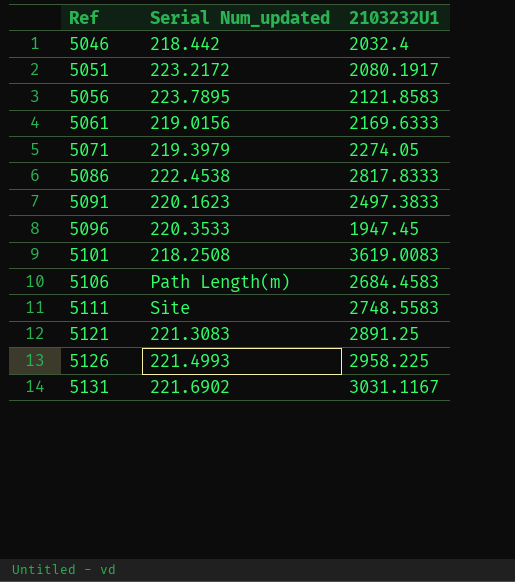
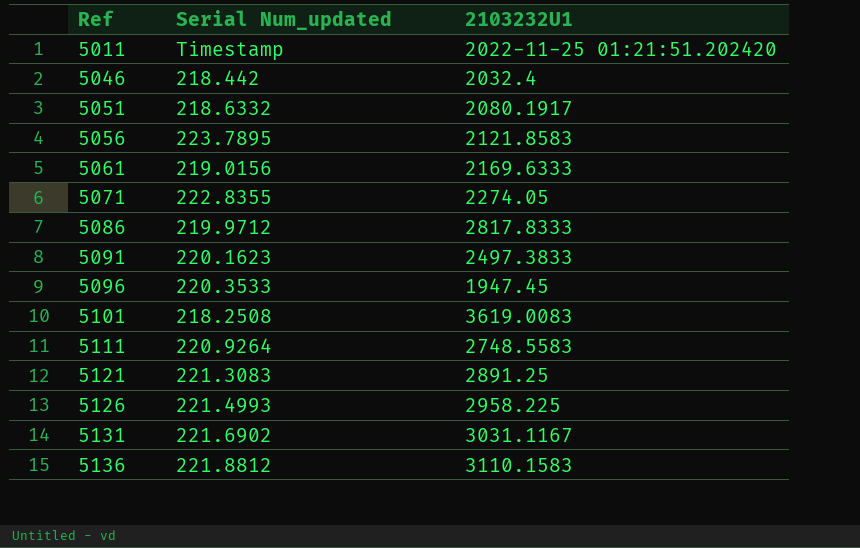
row 5106: Path Length(m) | 2684.4583 -> none
row 5011: none -> Timestamp | 2022-11-25 01:21:51.202420
5051 | Serial Num_updated: 223.2172 -> 218.6332
5071 | Serial Num_updated: 219.3979 -> 222.8355
5086 | Serial Num_updated: 222.4538 -> 219.9712
5111 | Serial Num_updated: Site -> 220.9264
row 5136: none -> 221.8812 | 3110.1583

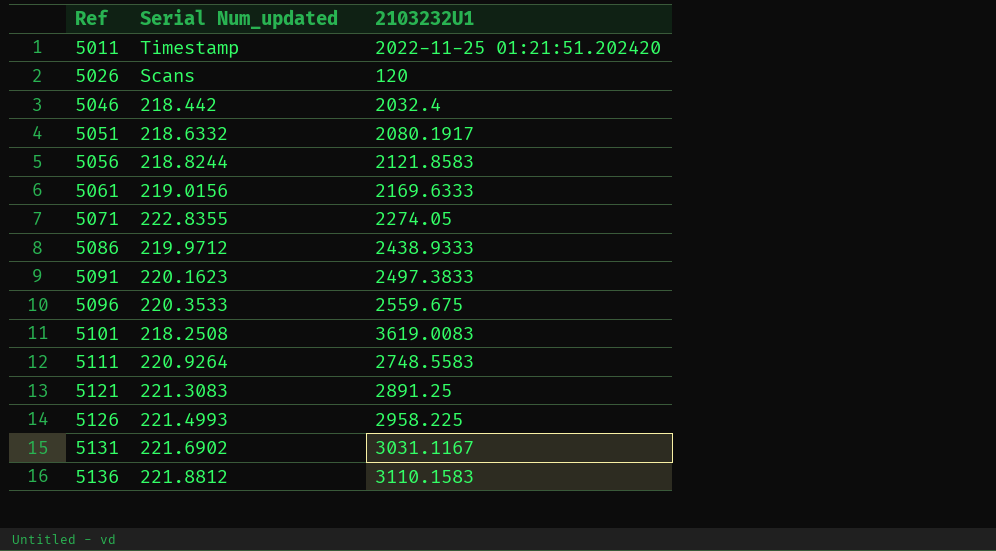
row 5026: none -> Scans | 120
5056 | Serial Num_updated: 223.7895 -> 218.8244
5086 | 2103232U1: 2817.8333 -> 2438.9333
5096 | 2103232U1: 1947.45 -> 2559.675

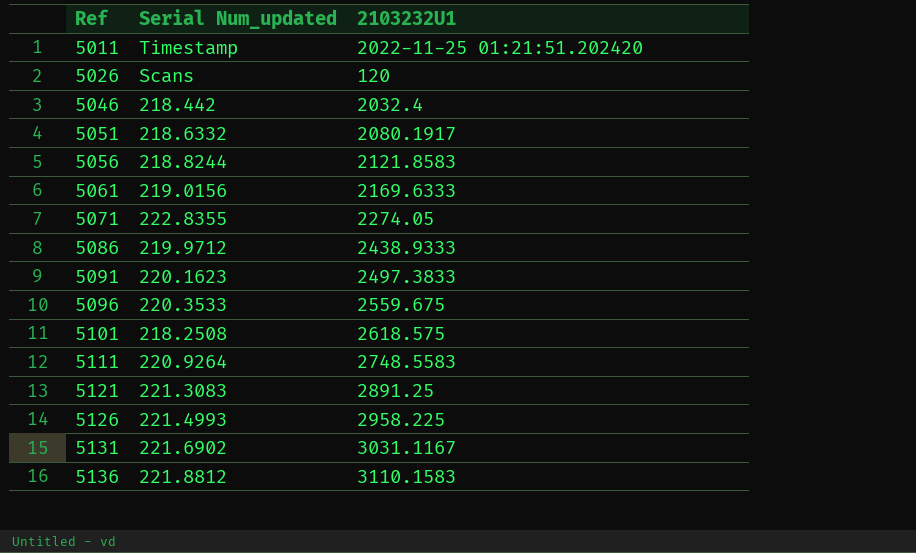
5101 | 2103232U1: 3619.0083 -> 2618.575

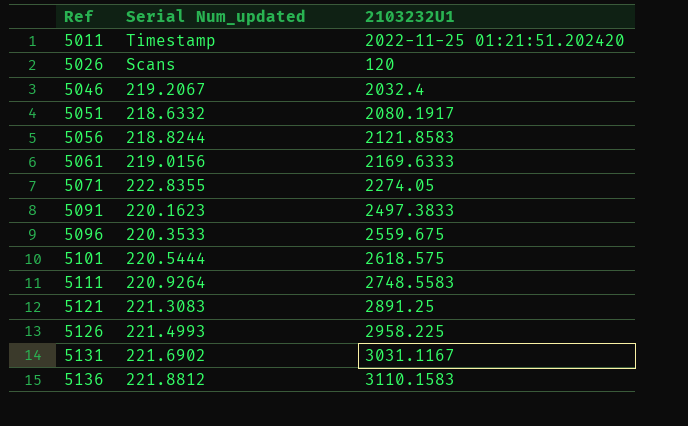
row 5086: 219.9712 | 2438.9333 -> none
5046 | Serial Num_updated: 218.442 -> 219.2067
5101 | Serial Num_updated: 218.2508 -> 220.5444

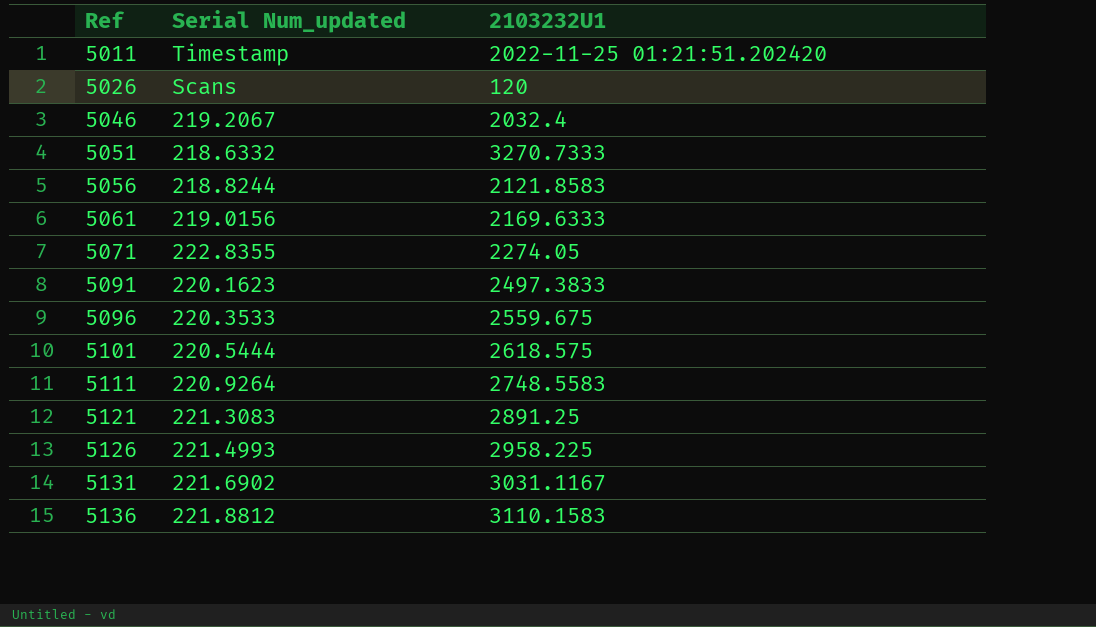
5051 | 2103232U1: 2080.1917 -> 3270.7333

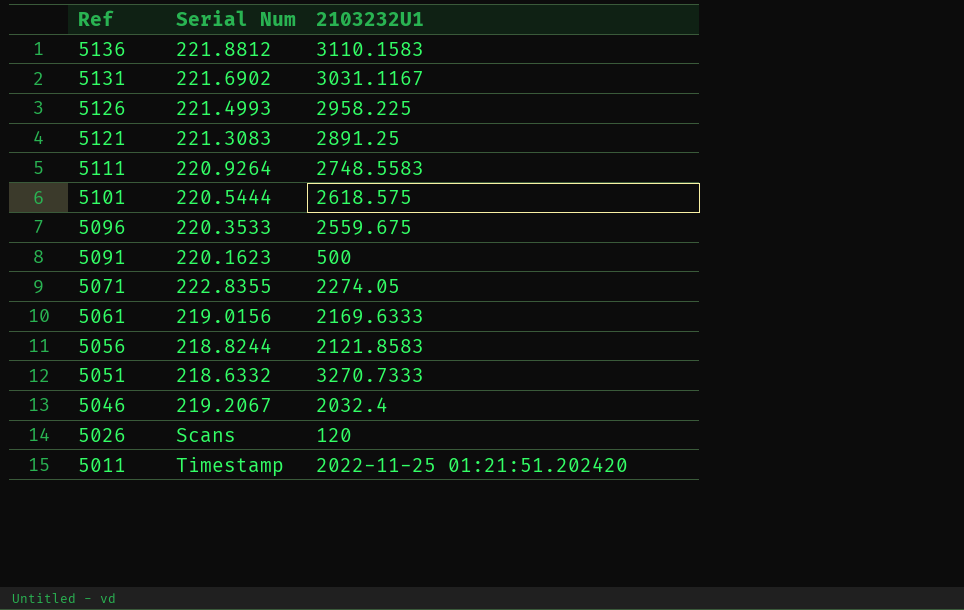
row order: Ref ascending -> Ref descending
column name: Serial Num_updated -> Serial Num
5091 | 2103232U1: 2497.3833 -> 500

